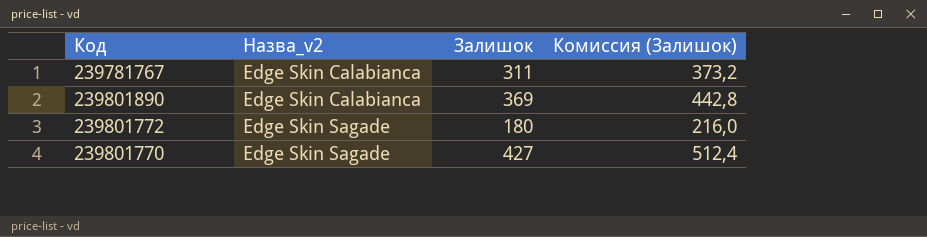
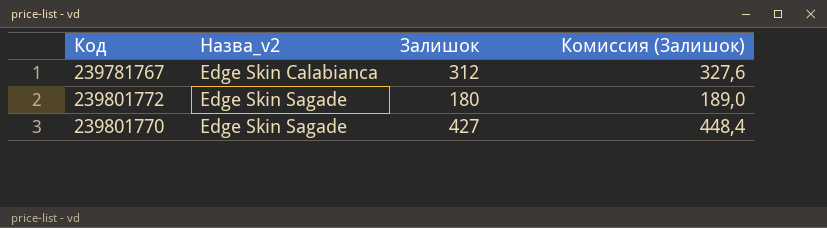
column Комиссия (Залишок) | formula: [Залишок] * 1,2 -> [Залишок] * 1,05
row 239801890: Edge Skin Calabianca | 369 | 442,8 -> none
239781767 | Залишок: 311 -> 312

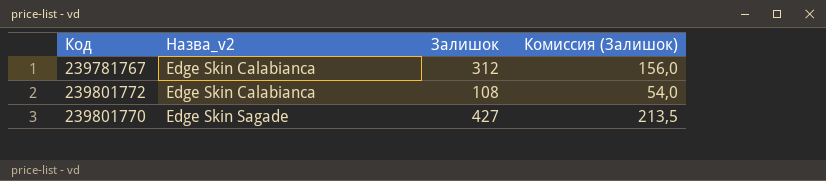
column Комиссия (Залишок) | formula: [Залишок] * 1,05 -> [Залишок] * 0,5
239801772 | Назва_v2: Edge Skin Sagade -> Edge Skin Calabianca
239801772 | Залишок: 180 -> 108

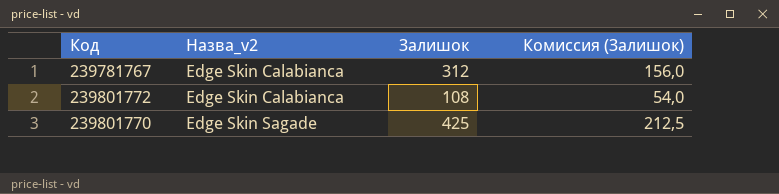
239801770 | Залишок: 427 -> 425
239801770 | Комиссия (Залишок): 213,5 -> 212,5

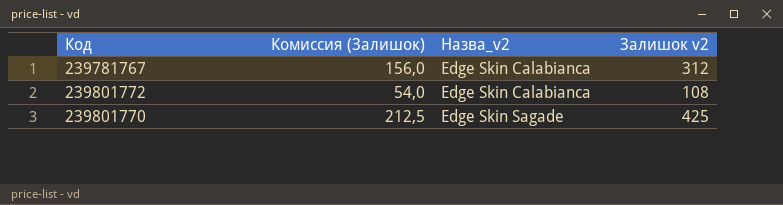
column Комиссия (Залишок) | position: 4 -> 2
column name: Залишок -> Залишок v2

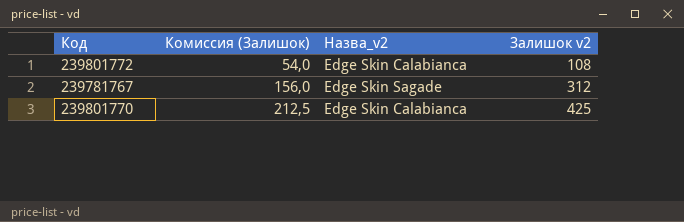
row order: Назва_v2 ascending -> Комиссия (Залишок) ascending
239781767 | Назва_v2: Edge Skin Calabianca -> Edge Skin Sagade
239801770 | Назва_v2: Edge Skin Sagade -> Edge Skin Calabianca

